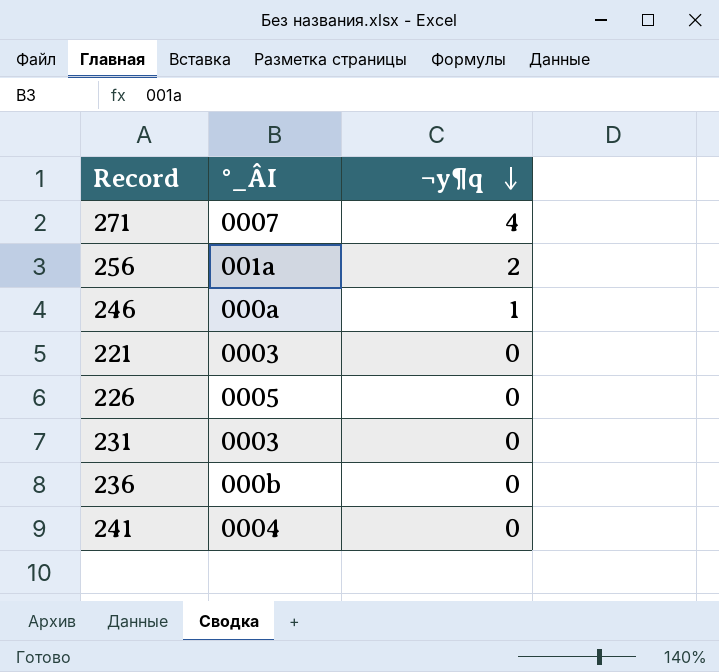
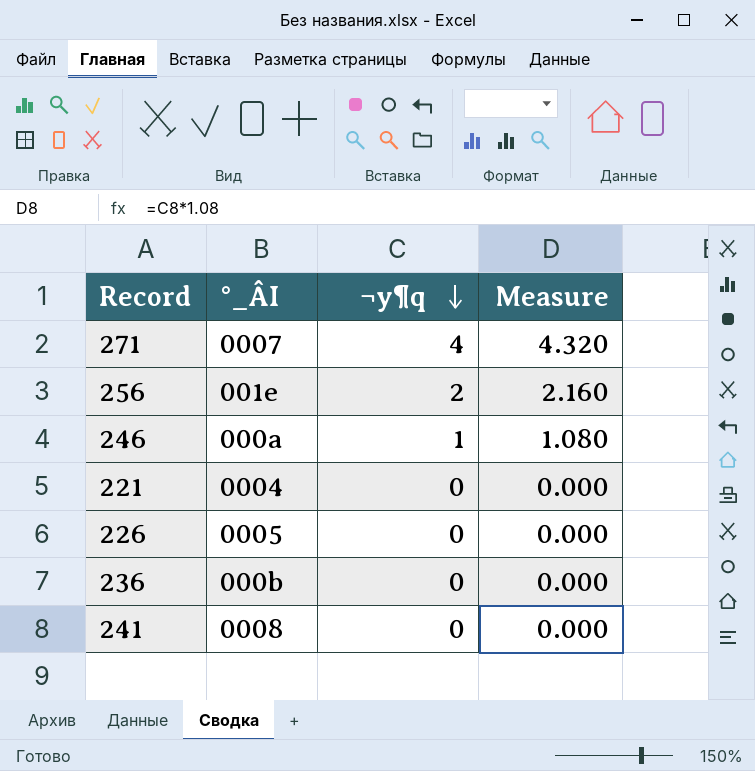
column Measure | formula: none -> [¬y¶q] * 1.08
row 231: 0003 | 0 -> none
256 | °_ÂI: 001a -> 001e
221 | °_ÂI: 0003 -> 0004
241 | °_ÂI: 0004 -> 0008

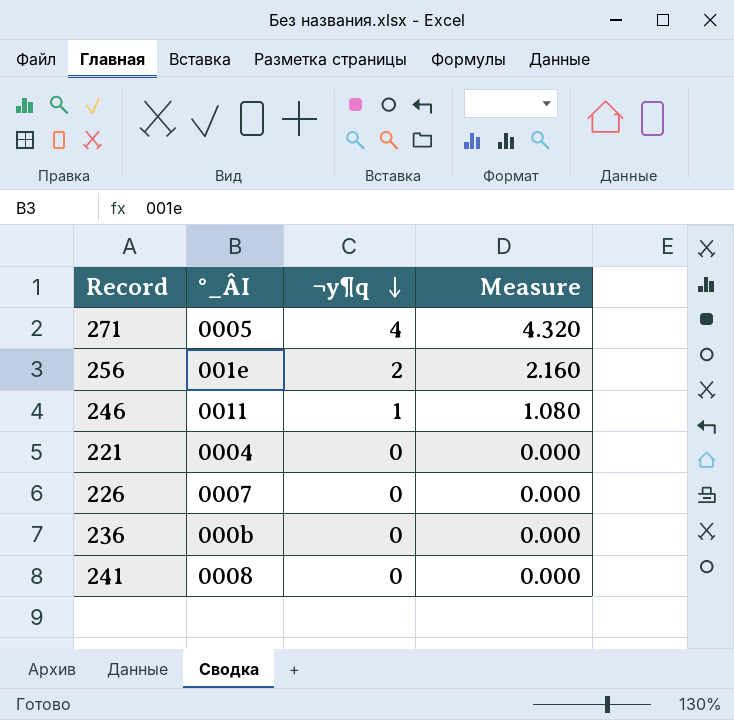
271 | °_ÂI: 0007 -> 0005
246 | °_ÂI: 000a -> 0011
226 | °_ÂI: 0005 -> 0007

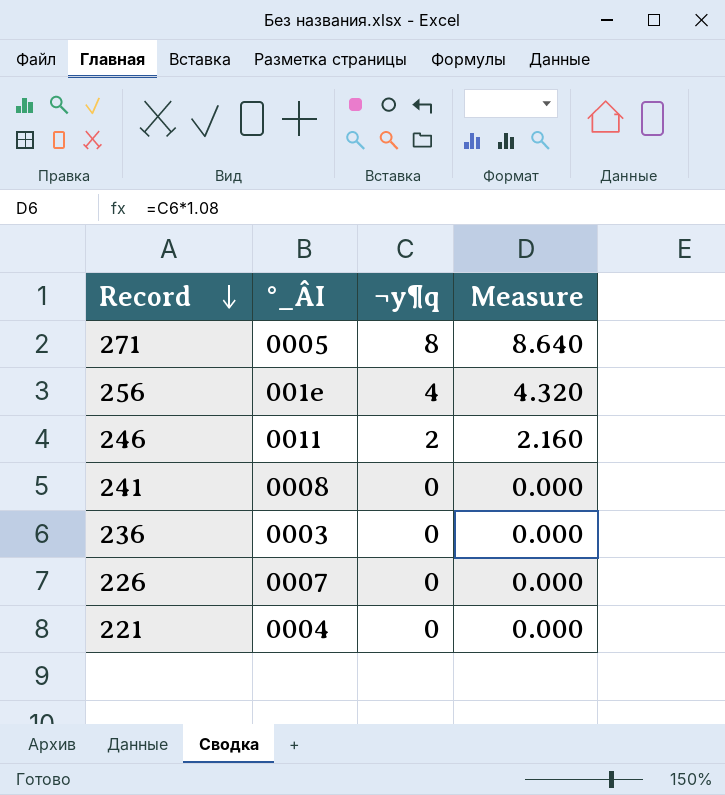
row order: ¬y¶q descending -> Record descending
271 | ¬y¶q: 4 -> 8
271 | Measure: 4.320 -> 8.640
256 | ¬y¶q: 2 -> 4
256 | Measure: 2.160 -> 4.320
246 | ¬y¶q: 1 -> 2
246 | Measure: 1.080 -> 2.160
236 | °_ÂI: 000b -> 0003

